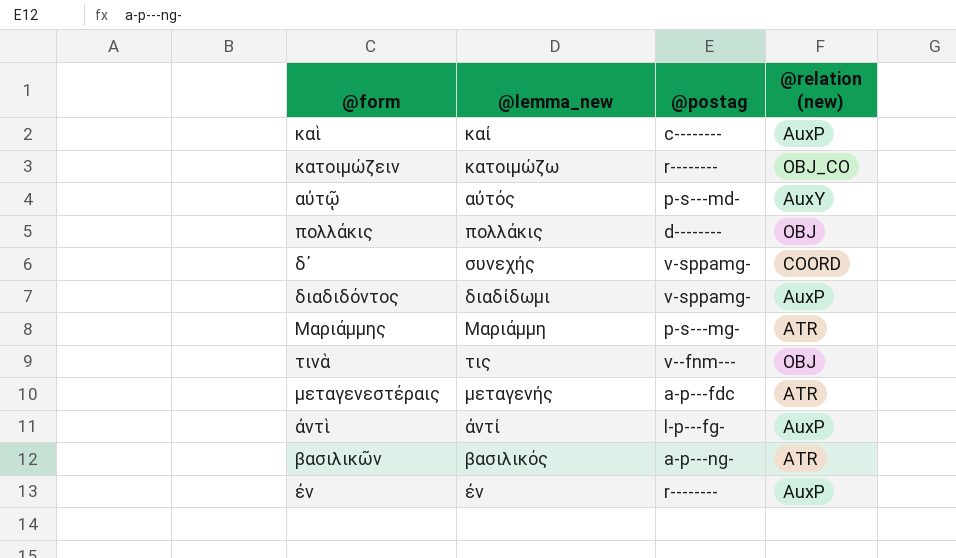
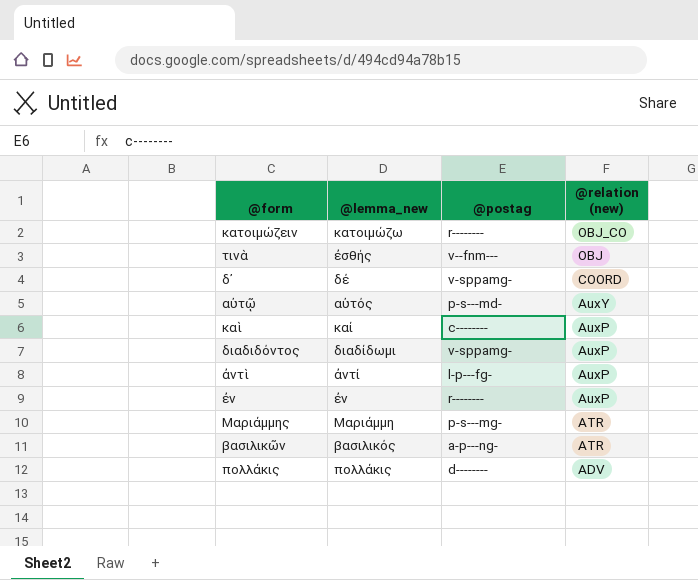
row order: none -> @relation (new) descending
row μεταγενεστέραις: μεταγενής | a-p---fdc | ATR -> none
τινὰ | @lemma_new: τις -> ἐσθής
δ᾽ | @lemma_new: συνεχής -> δέ
πολλάκις | @relation (new): OBJ -> ADV

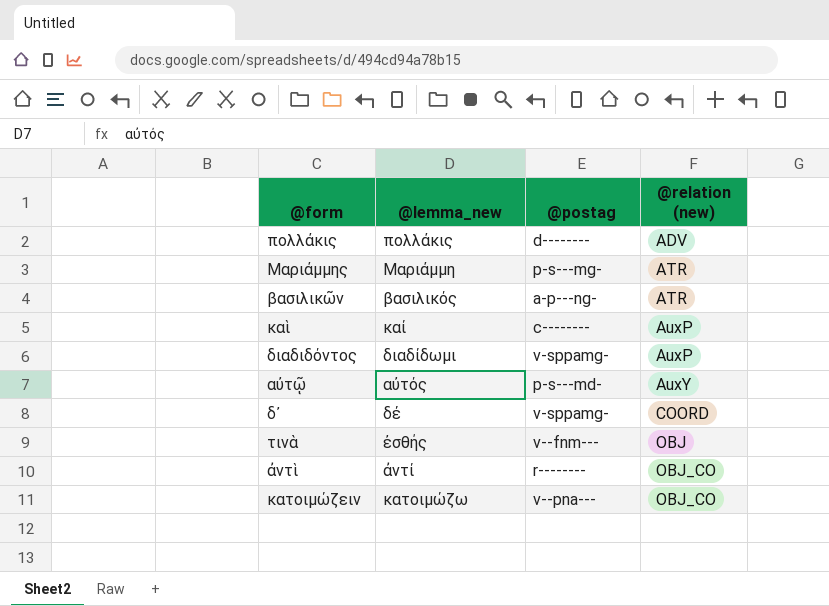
row order: @relation (new) descending -> @relation (new) ascending
row ἐν: ἐν | r-------- | AuxP -> none
ἀντὶ | @postag: l-p---fg- -> r--------
ἀντὶ | @relation (new): AuxP -> OBJ_CO
κατοιμώζειν | @postag: r-------- -> v--pna---

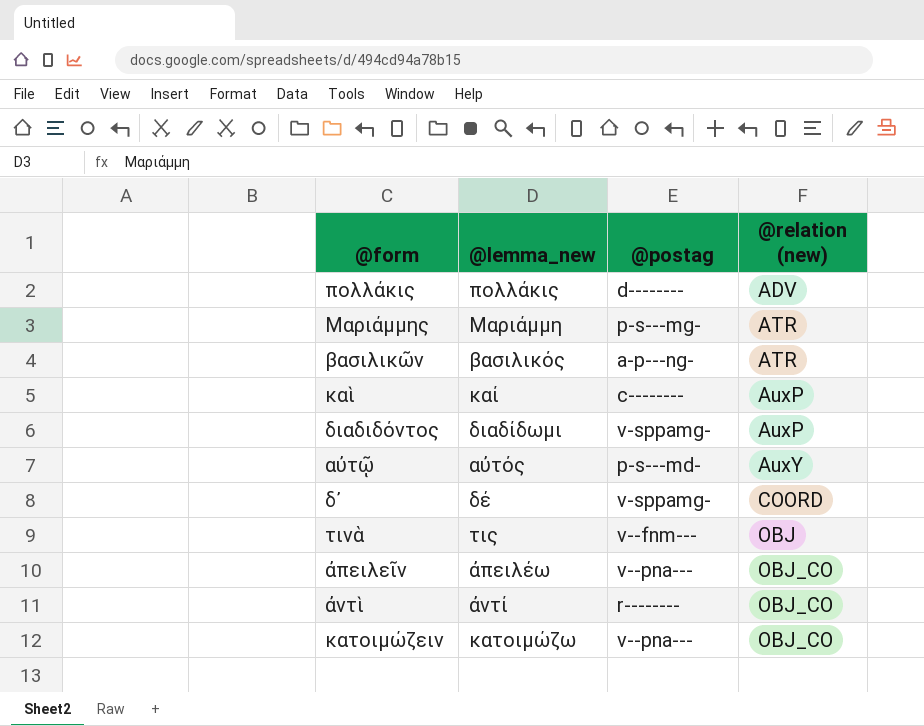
τινὰ | @lemma_new: ἐσθής -> τις
row ἀπειλεῖν: none -> ἀπειλέω | v--pna--- | OBJ_CO

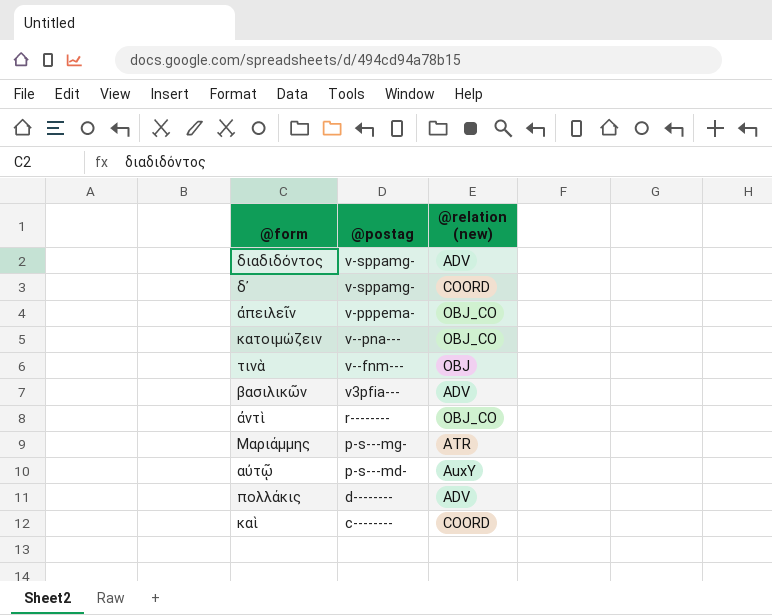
row order: @relation (new) ascending -> @postag descending
column @lemma_new | position: 2 -> none
διαδιδόντος | @relation (new): AuxP -> ADV
ἀπειλεῖν | @postag: v--pna--- -> v-pppema-
βασιλικῶν | @postag: a-p---ng- -> v3pfia---
βασιλικῶν | @relation (new): ATR -> ADV
καὶ | @relation (new): AuxP -> COORD

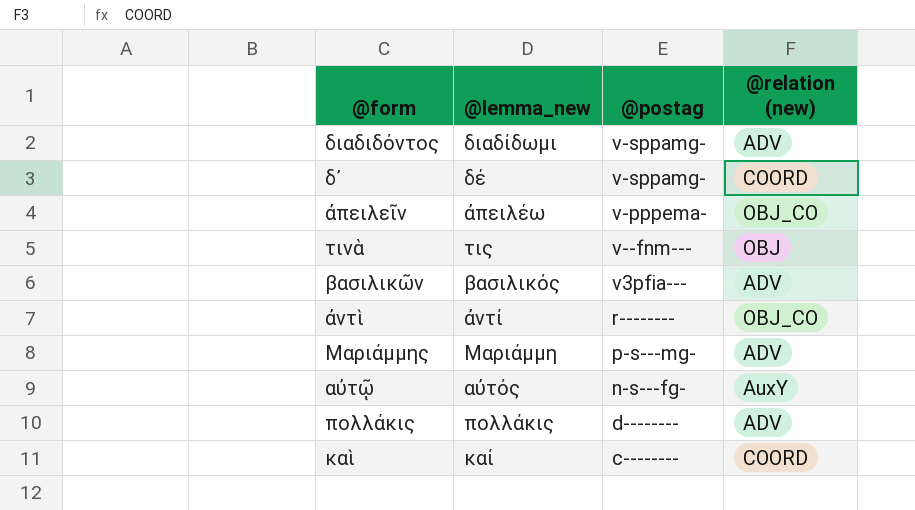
column @lemma_new | position: none -> 2
row κατοιμώζειν: v--pna--- | OBJ_CO -> none
Μαριάμμης | @relation (new): ATR -> ADV
αὐτῷ | @postag: p-s---md- -> n-s---fg-

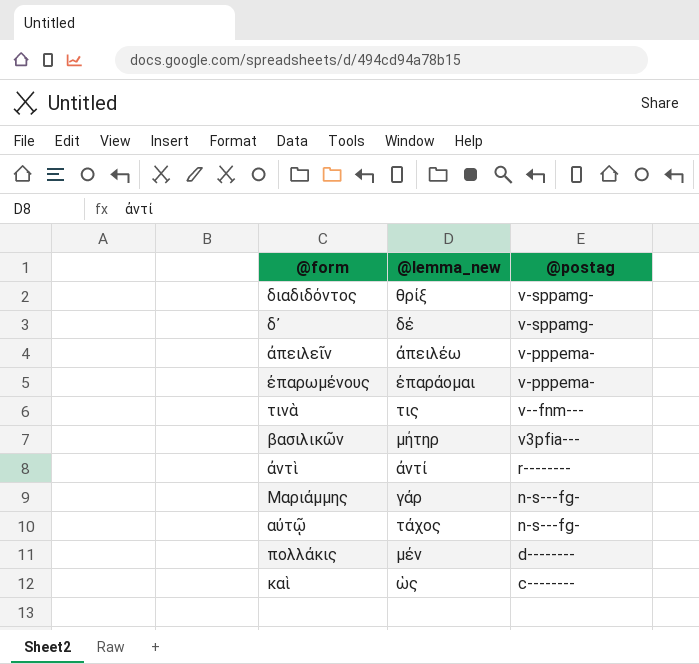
column @relation (new) | position: 4 -> none
διαδιδόντος | @lemma_new: διαδίδωμι -> θρίξ
row ἐπαρωμένους: none -> ἐπαράομαι | v-pppema-
βασιλικῶν | @lemma_new: βασιλικός -> μήτηρ
Μαριάμμης | @lemma_new: Μαριάμμη -> γάρ
Μαριάμμης | @postag: p-s---mg- -> n-s---fg-
αὐτῷ | @lemma_new: αὐτός -> τάχος
πολλάκις | @lemma_new: πολλάκις -> μέν
καὶ | @lemma_new: καί -> ὡς

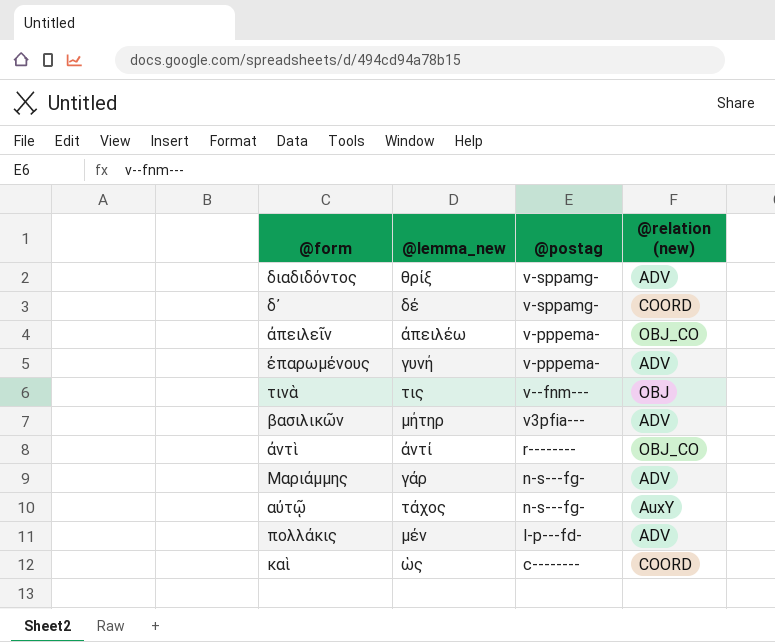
column @relation (new) | position: none -> 4
ἐπαρωμένους | @lemma_new: ἐπαράομαι -> γυνή
πολλάκις | @postag: d-------- -> l-p---fd-

